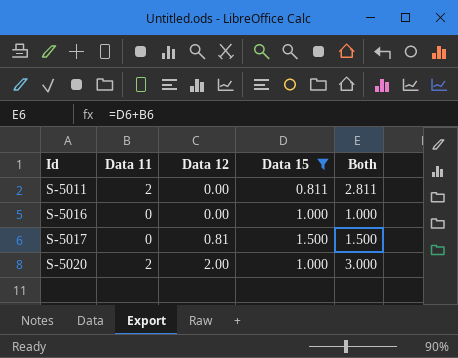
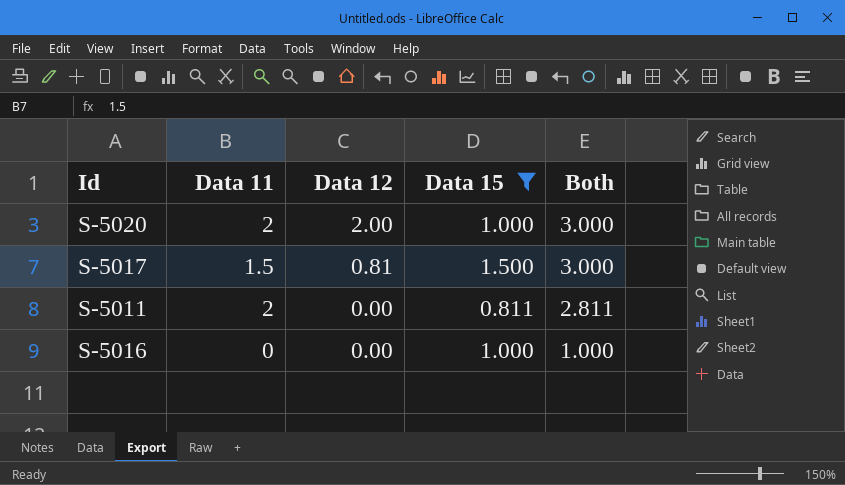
row order: Id ascending -> Data 12 descending
S-5017 | Data 11: 0 -> 1.5
S-5017 | Both: 1.500 -> 3.000

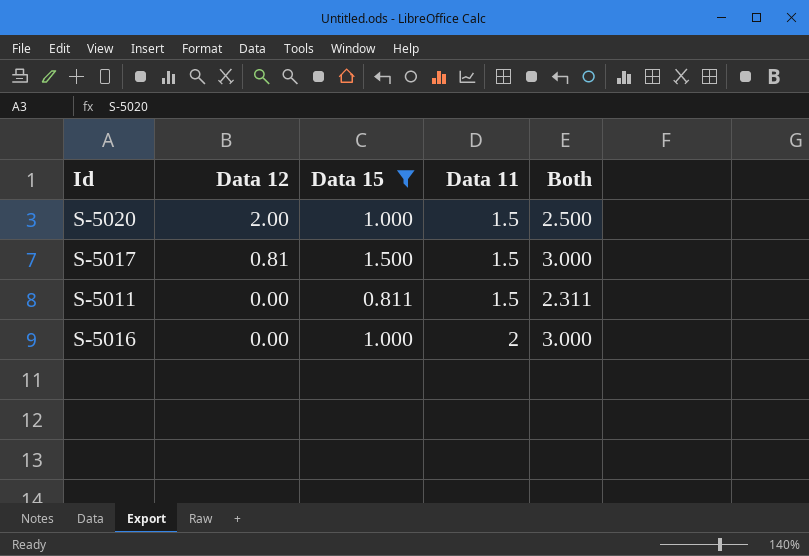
column Data 11 | position: 2 -> 4
S-5020 | Data 11: 2 -> 1.5
S-5020 | Both: 3.000 -> 2.500
S-5011 | Data 11: 2 -> 1.5
S-5011 | Both: 2.811 -> 2.311
S-5016 | Data 11: 0 -> 2
S-5016 | Both: 1.000 -> 3.000

